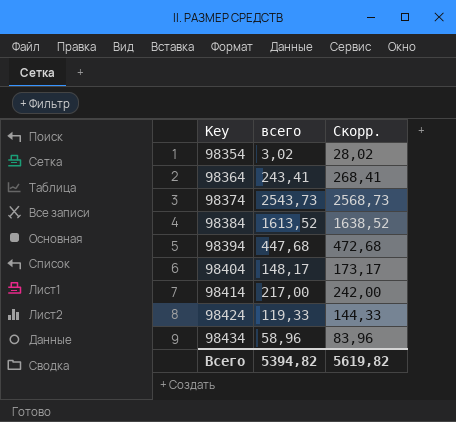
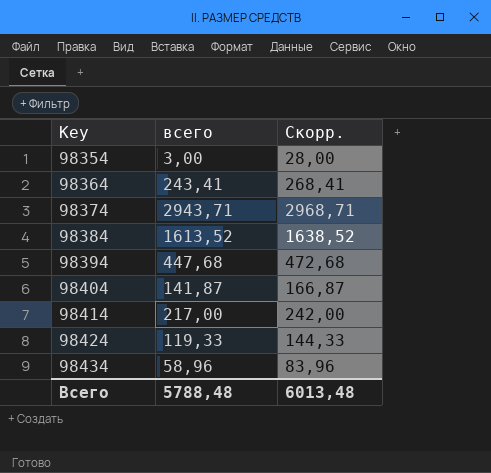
98354 | всего: 3,02 -> 3,00
98354 | Скорр.: 28,02 -> 28,00
98374 | всего: 2543,73 -> 2943,71
98374 | Скорр.: 2568,73 -> 2968,71
98404 | всего: 148,17 -> 141,87
98404 | Скорр.: 173,17 -> 166,87
Всего | всего: 5394,82 -> 5788,48
Всего | Скорр.: 5619,82 -> 6013,48

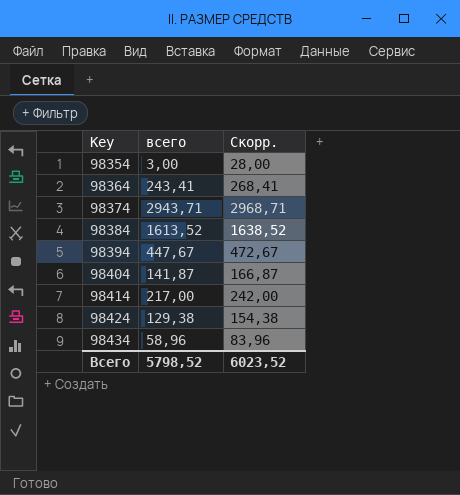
98394 | всего: 447,68 -> 447,67
98394 | Скорр.: 472,68 -> 472,67
98424 | всего: 119,33 -> 129,38
98424 | Скорр.: 144,33 -> 154,38
Всего | всего: 5788,48 -> 5798,52
Всего | Скорр.: 6013,48 -> 6023,52

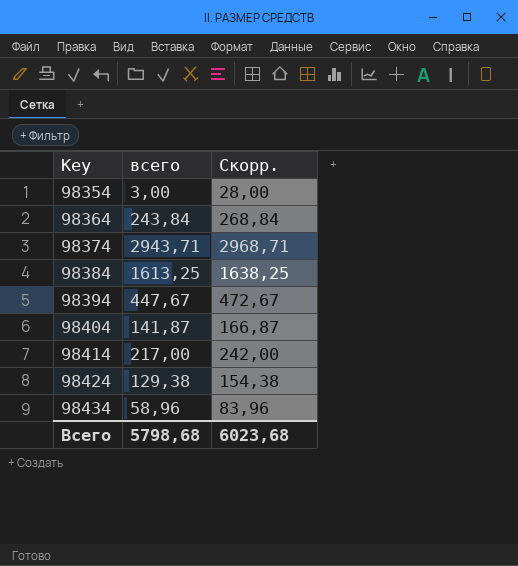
98364 | всего: 243,41 -> 243,84
98364 | Скорр.: 268,41 -> 268,84
98384 | всего: 1613,52 -> 1613,25
98384 | Скорр.: 1638,52 -> 1638,25
Всего | всего: 5798,52 -> 5798,68
Всего | Скорр.: 6023,52 -> 6023,68

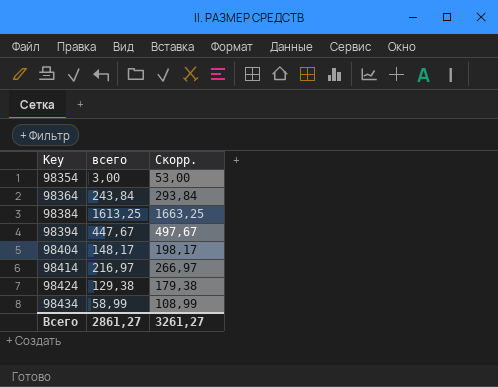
column Скорр. | formula: [всего] + 25 -> [всего] + 50
row 98374: 2943,71 | 2968,71 -> none
98404 | всего: 141,87 -> 148,17
98414 | всего: 217,00 -> 216,97
98434 | всего: 58,96 -> 58,99
Всего | всего: 5798,68 -> 2861,27
Всего | Скорр.: 6023,68 -> 3261,27

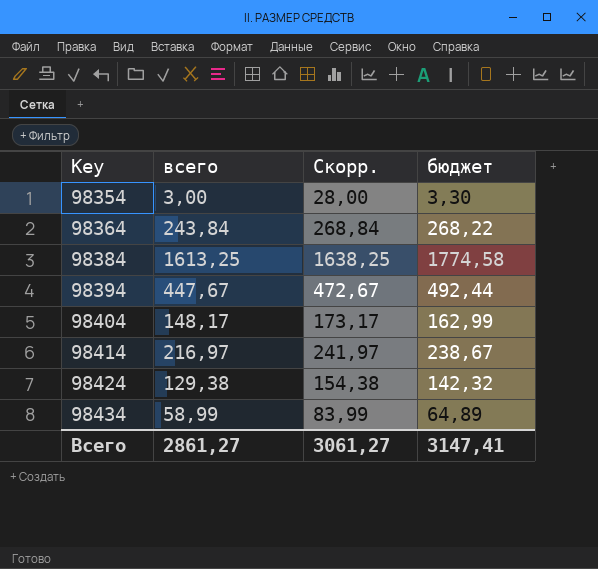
column Скорр. | formula: [всего] + 50 -> [всего] + 25
column бюджет | formula: none -> [всего] * 1,1
Всего | Скорр.: 3261,27 -> 3061,27

